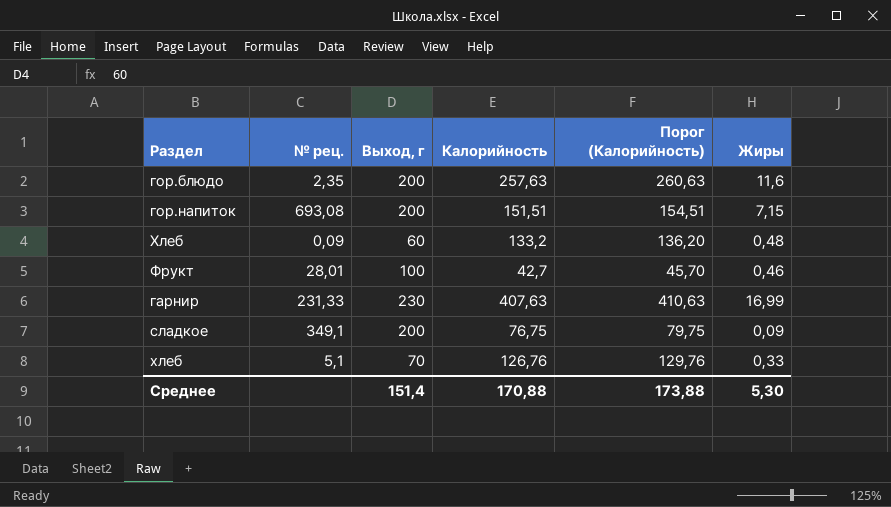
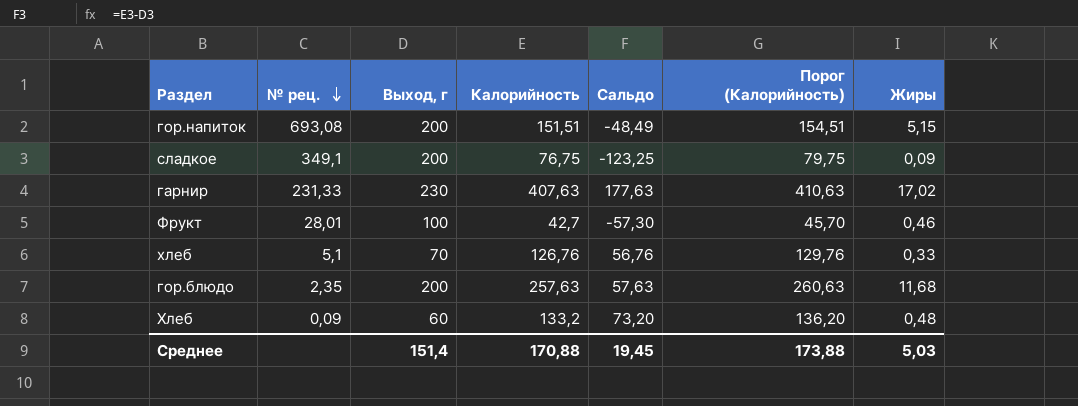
row order: none -> № рец. descending
column Сальдо | formula: none -> [Калорийность] - [Выход, г]
гор.напиток | Жиры: 7,15 -> 5,15
гарнир | Жиры: 16,99 -> 17,02
гор.блюдо | Жиры: 11,6 -> 11,68
Среднее | Жиры: 5,30 -> 5,03

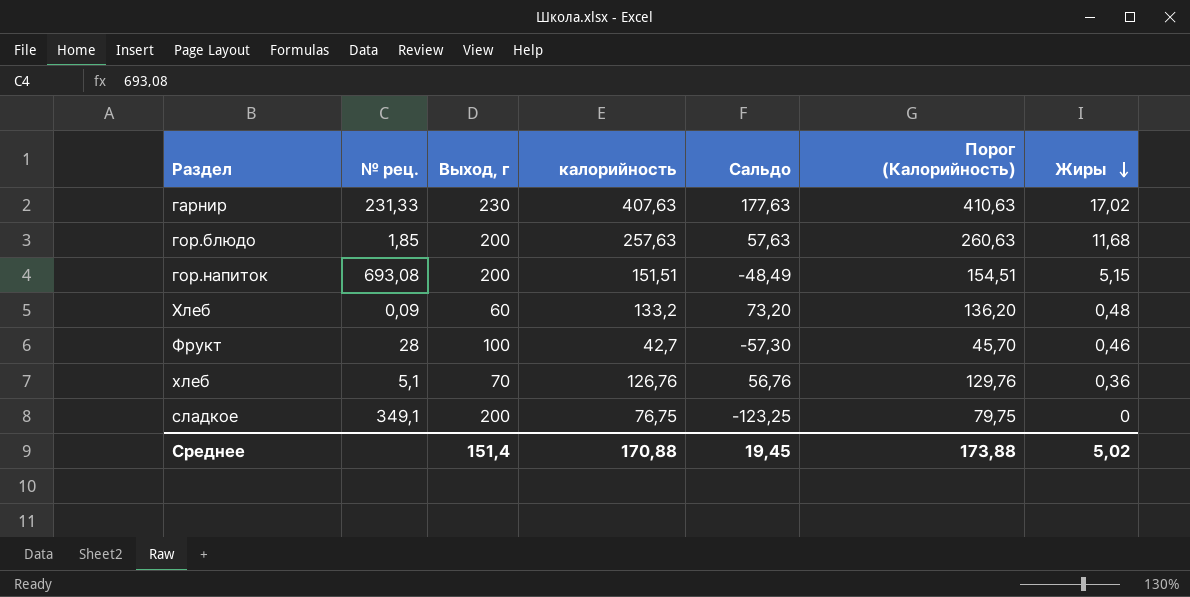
row order: № рец. descending -> Жиры descending
column name: Калорийность -> калорийность
гор.блюдо | № рец.: 2,35 -> 1,85
Фрукт | № рец.: 28,01 -> 28
хлеб | Жиры: 0,33 -> 0,36
сладкое | Жиры: 0,09 -> 0
Среднее | Жиры: 5,03 -> 5,02

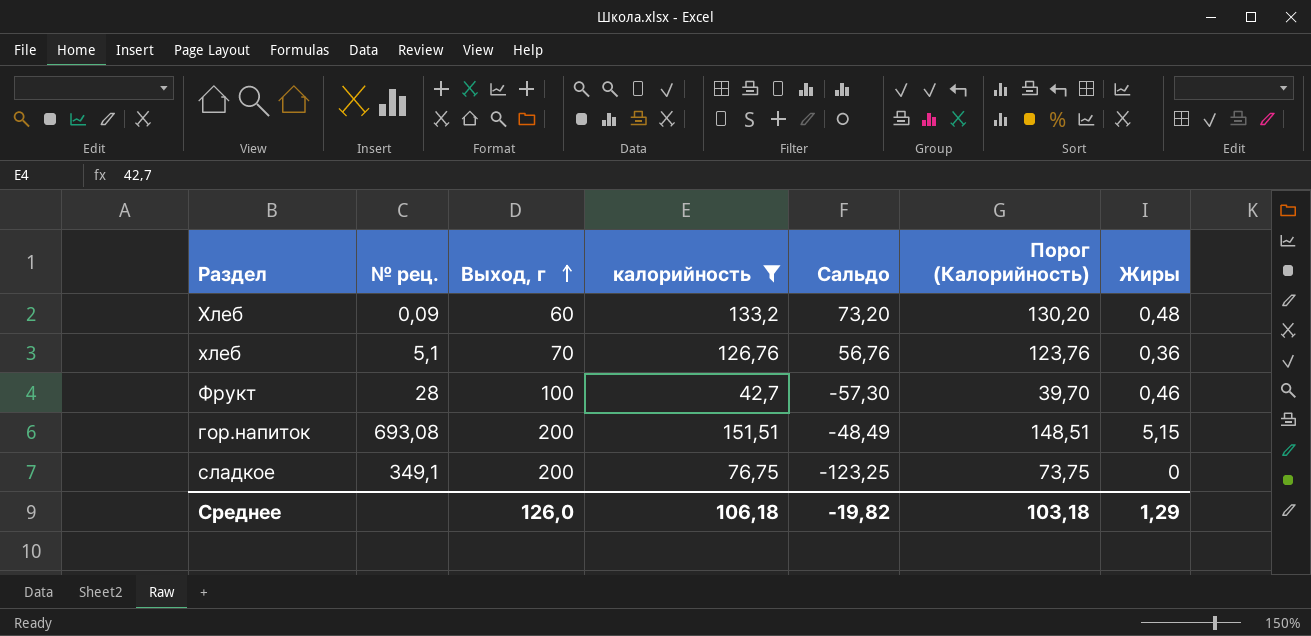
filter: none -> калорийность <= 151,51
row order: Жиры descending -> Выход, г ascending
column Порог (Калорийность) | formula: [калорийность] + 3 -> [калорийность] - 3
Среднее | Выход, г: 151,4 -> 126,0
Среднее | калорийность: 170,88 -> 106,18
Среднее | Сальдо: 19,45 -> -19,82
Среднее | Порог (Калорийность): 173,88 -> 103,18
Среднее | Жиры: 5,02 -> 1,29

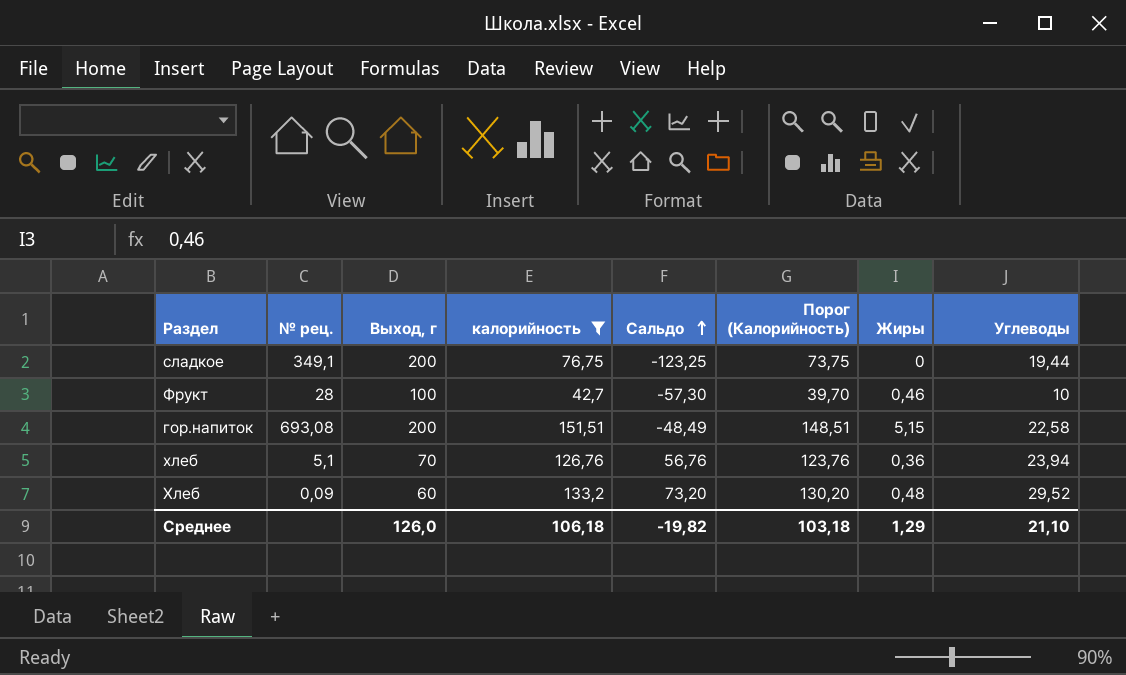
row order: Выход, г ascending -> Сальдо ascending
column Углеводы | position: none -> 8

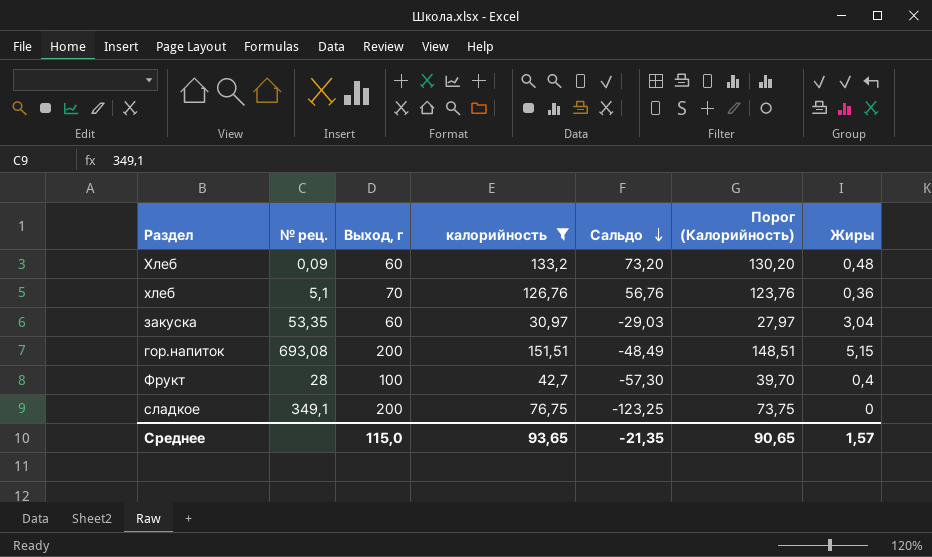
row order: Сальдо ascending -> Сальдо descending
column Углеводы | position: 8 -> none
row закуска: none -> 53,35 | 60 | 30,97 | -29,03 | 27,97 | 3,04
Фрукт | Жиры: 0,46 -> 0,4
Среднее | Выход, г: 126,0 -> 115,0
Среднее | калорийность: 106,18 -> 93,65
Среднее | Сальдо: -19,82 -> -21,35
Среднее | Порог (Калорийность): 103,18 -> 90,65
Среднее | Жиры: 1,29 -> 1,57

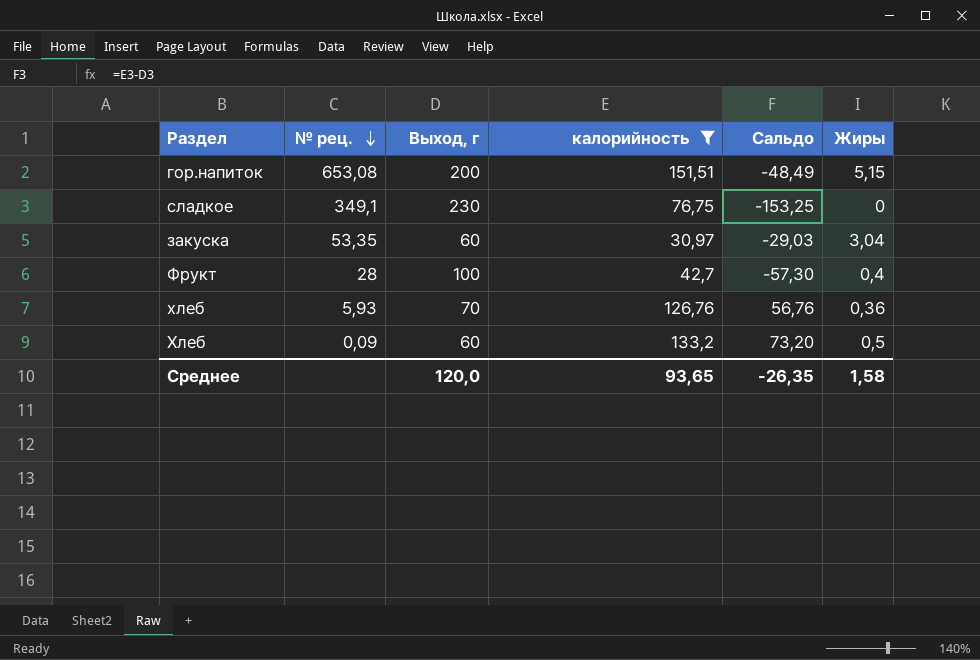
row order: Сальдо descending -> № рец. descending
column Порог (Калорийность) | formula: [калорийность] - 3 -> none
гор.напиток | № рец.: 693,08 -> 653,08
сладкое | Выход, г: 200 -> 230
сладкое | Сальдо: -123,25 -> -153,25
хлеб | № рец.: 5,1 -> 5,93
Хлеб | Жиры: 0,48 -> 0,5
Среднее | Выход, г: 115,0 -> 120,0
Среднее | Сальдо: -21,35 -> -26,35
Среднее | Жиры: 1,57 -> 1,58

